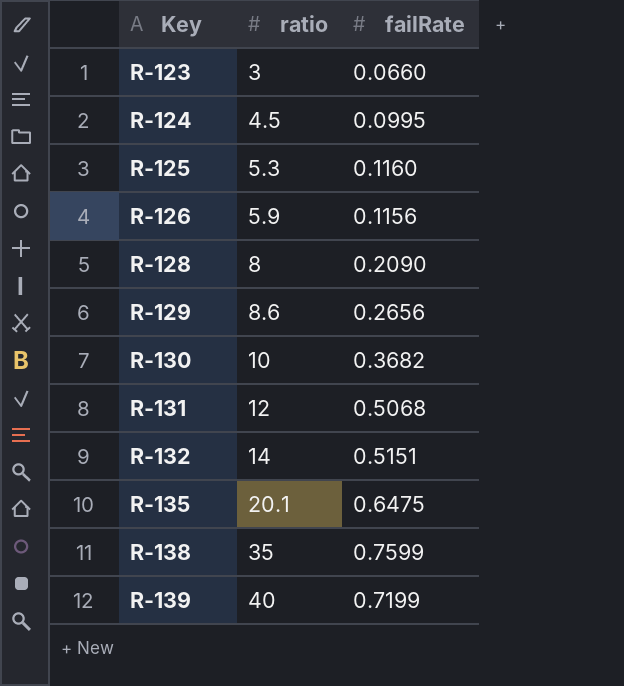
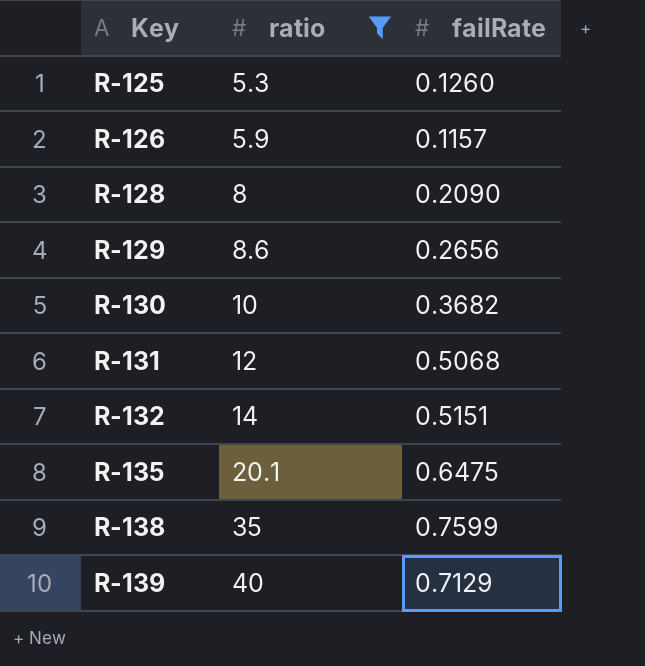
filter: none -> ratio >= 5.3
R-125 | failRate: 0.1160 -> 0.1260
R-126 | failRate: 0.1156 -> 0.1157
R-139 | failRate: 0.7199 -> 0.7129

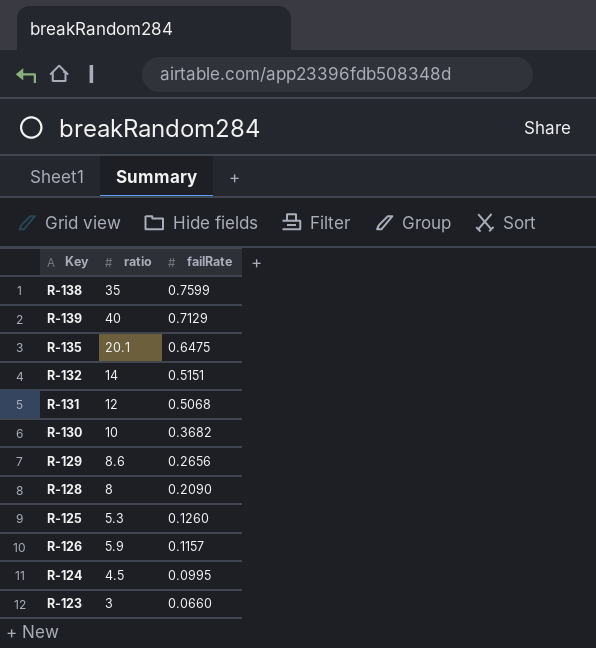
filter: ratio >= 5.3 -> none
row order: Key ascending -> failRate descending

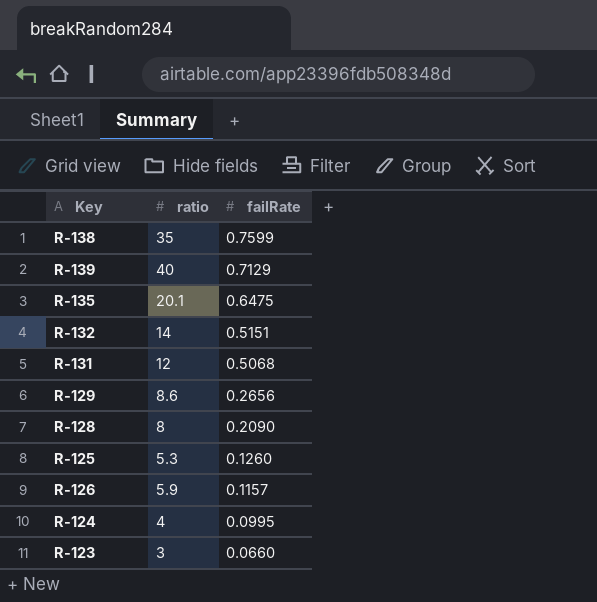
row R-130: 10 | 0.3682 -> none
R-124 | ratio: 4.5 -> 4

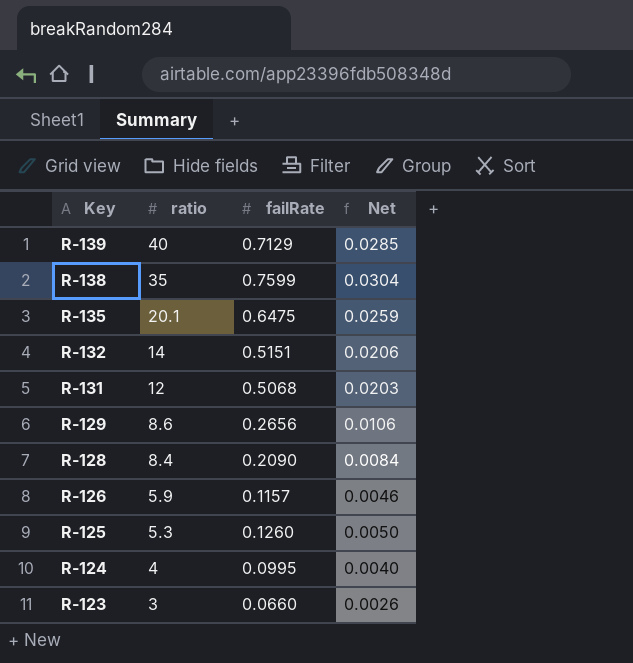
row order: failRate descending -> Key descending
column Net | formula: none -> [failRate] * 0.04
R-128 | ratio: 8 -> 8.4

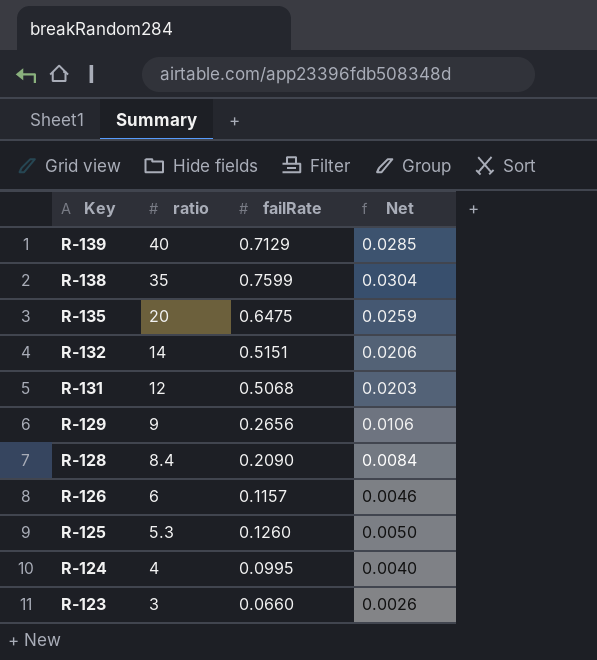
R-135 | ratio: 20.1 -> 20
R-129 | ratio: 8.6 -> 9
R-126 | ratio: 5.9 -> 6

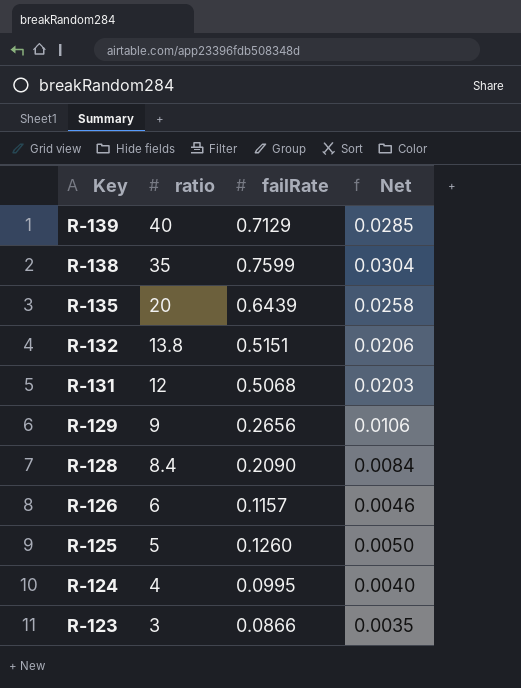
R-135 | failRate: 0.6475 -> 0.6439
R-135 | Net: 0.0259 -> 0.0258
R-132 | ratio: 14 -> 13.8
R-125 | ratio: 5.3 -> 5
R-123 | failRate: 0.0660 -> 0.0866
R-123 | Net: 0.0026 -> 0.0035

